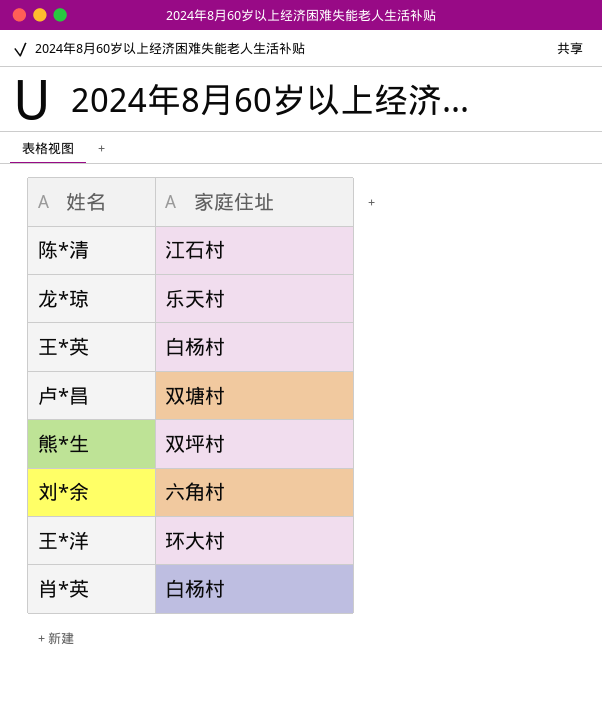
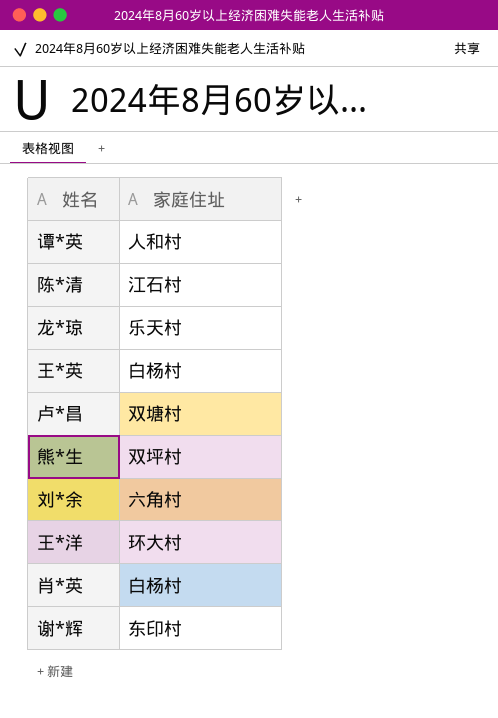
row 谭*英: none -> 人和村
row 谢*辉: none -> 东印村

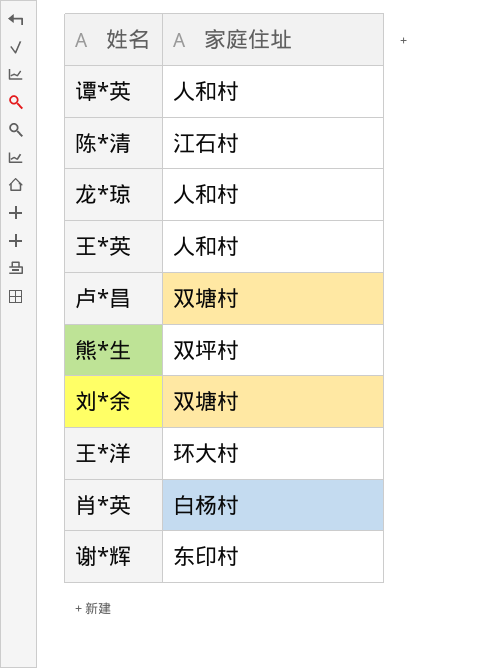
龙*琼 | 家庭住址: 乐天村 -> 人和村
王*英 | 家庭住址: 白杨村 -> 人和村
刘*余 | 家庭住址: 六角村 -> 双塘村

